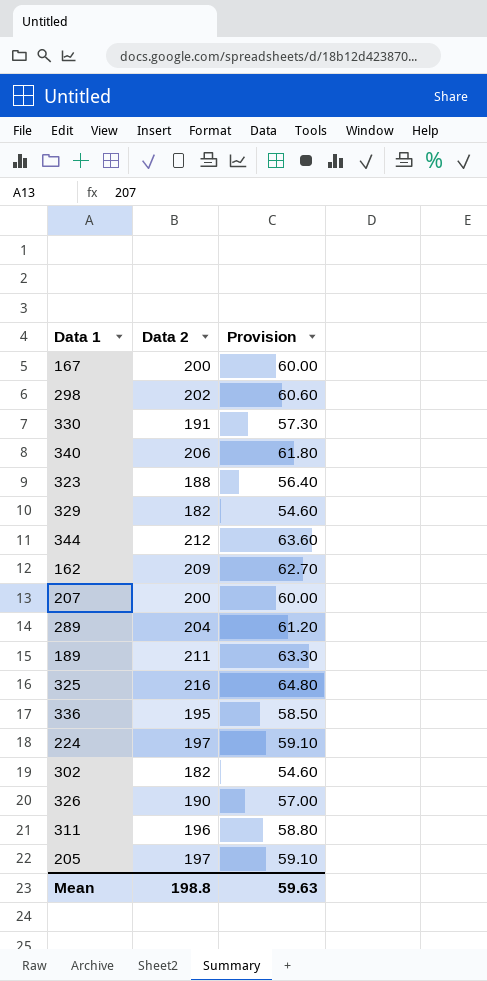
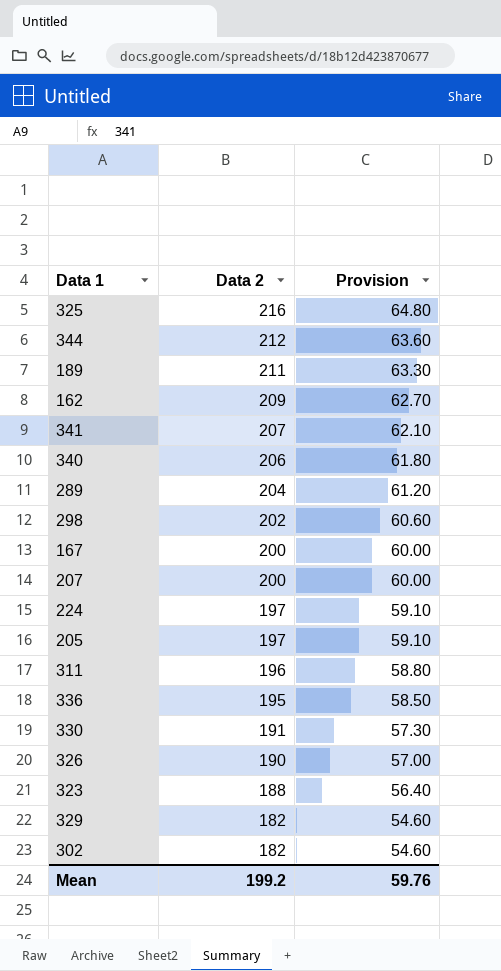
row order: none -> Data 2 descending
row 341: none -> 207 | 62.10
Mean | Data 2: 198.8 -> 199.2
Mean | Provision: 59.63 -> 59.76

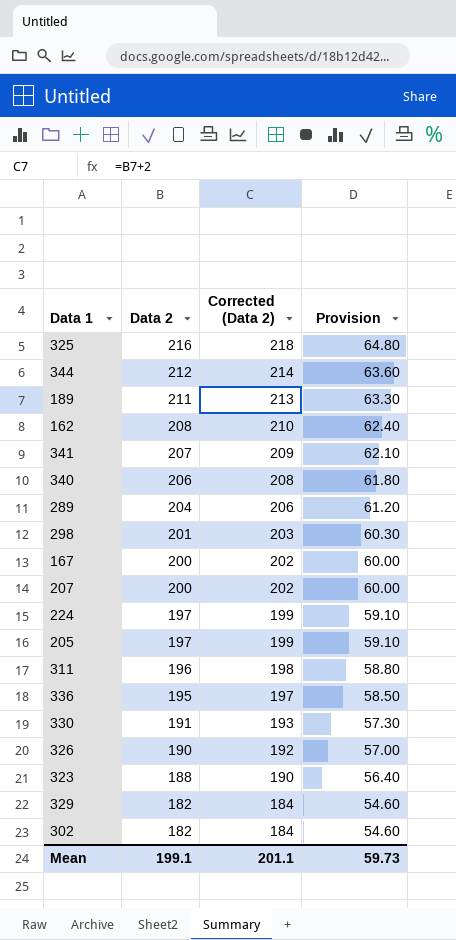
column Corrected (Data 2) | formula: none -> [Data 2] + 2
162 | Data 2: 209 -> 208
162 | Provision: 62.70 -> 62.40
298 | Data 2: 202 -> 201
298 | Provision: 60.60 -> 60.30
Mean | Data 2: 199.2 -> 199.1
Mean | Provision: 59.76 -> 59.73

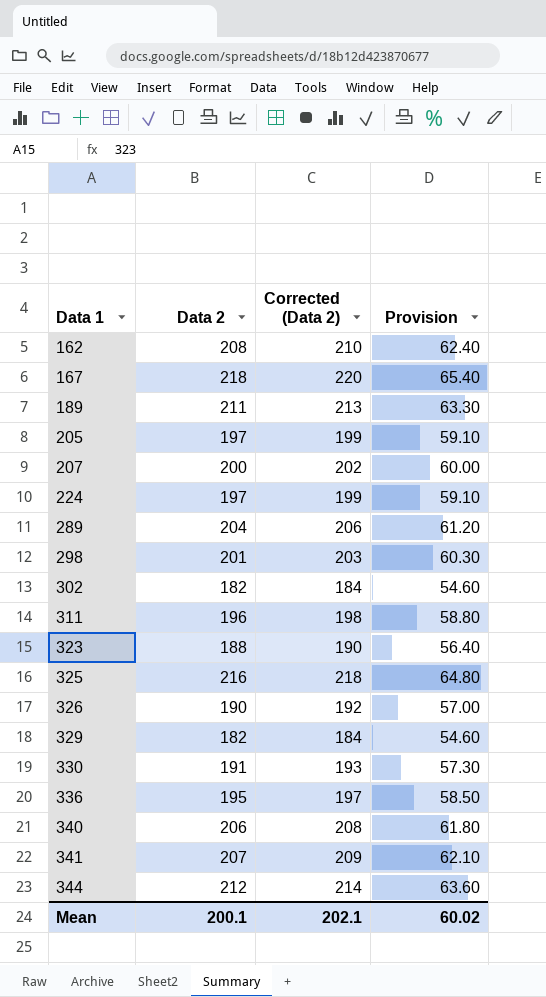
row order: Data 2 descending -> Data 1 ascending
167 | Data 2: 200 -> 218
167 | Corrected (Data 2): 202 -> 220
167 | Provision: 60.00 -> 65.40
Mean | Data 2: 199.1 -> 200.1
Mean | Corrected (Data 2): 201.1 -> 202.1
Mean | Provision: 59.73 -> 60.02

